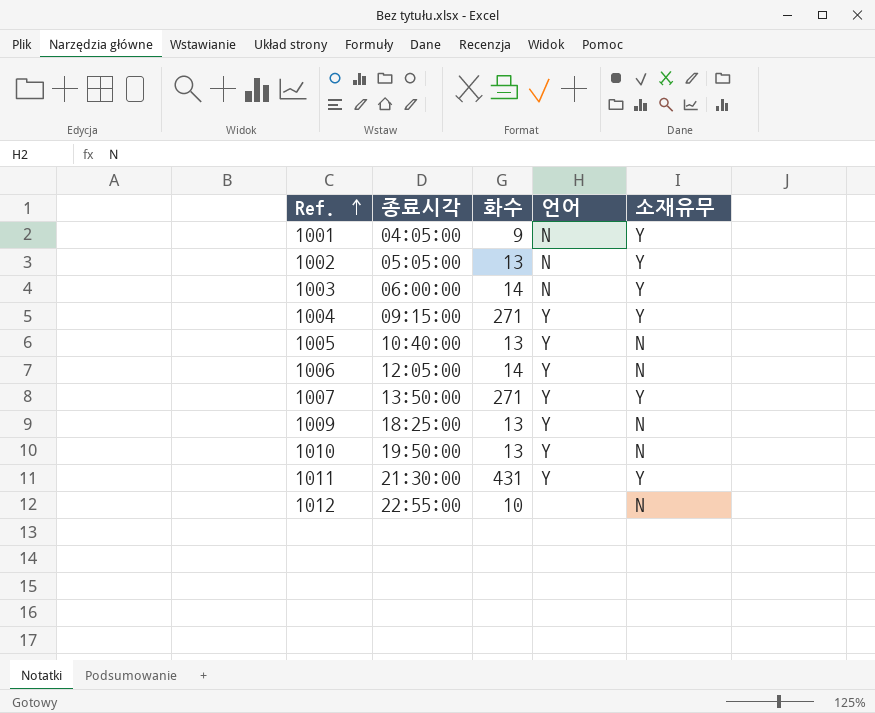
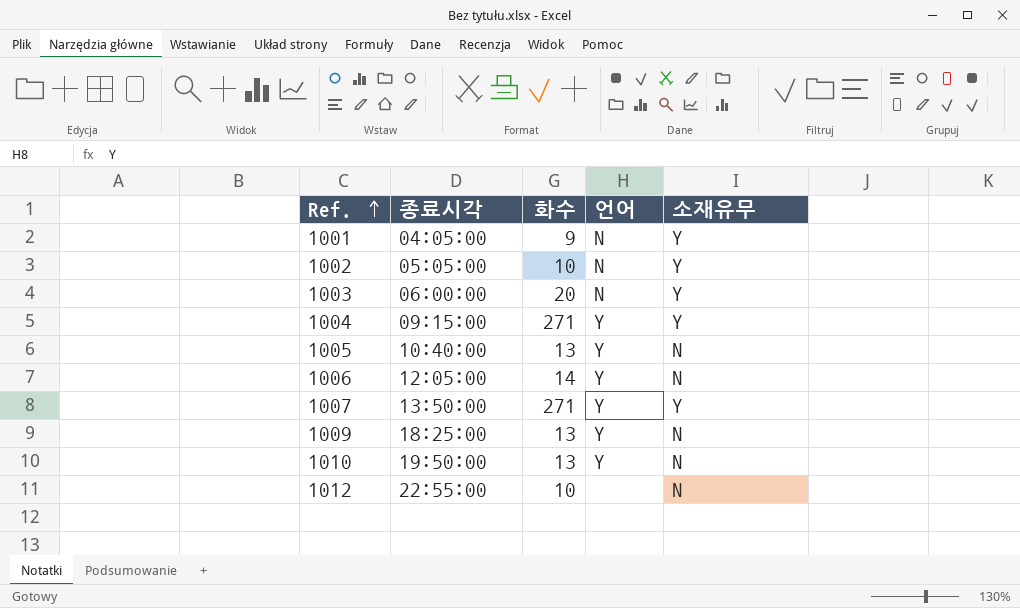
row 1011: 21:30:00 | 431 | Y | Y -> none
1002 | 화수: 13 -> 10
1003 | 화수: 14 -> 20

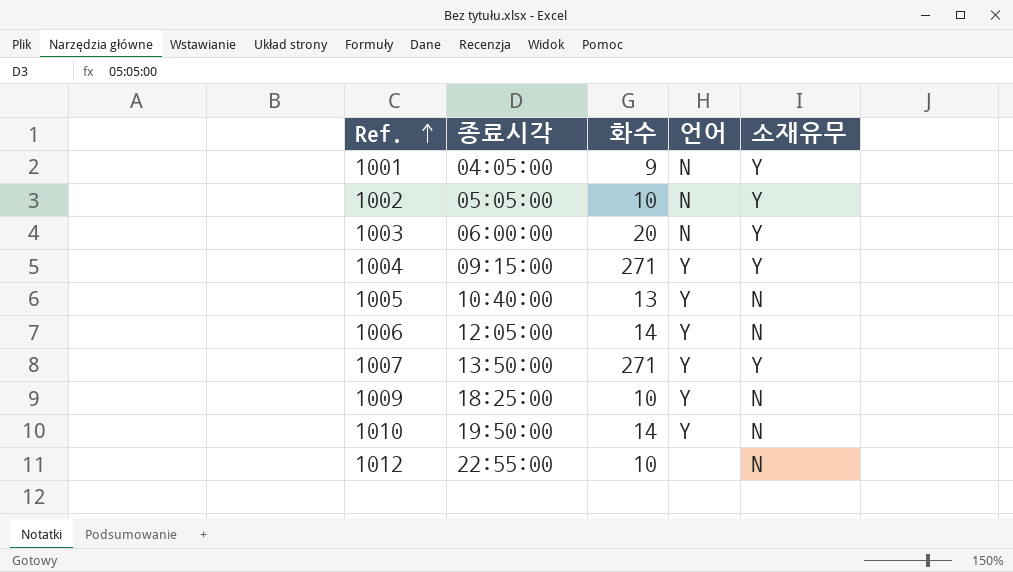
1009 | 화수: 13 -> 10
1010 | 화수: 13 -> 14

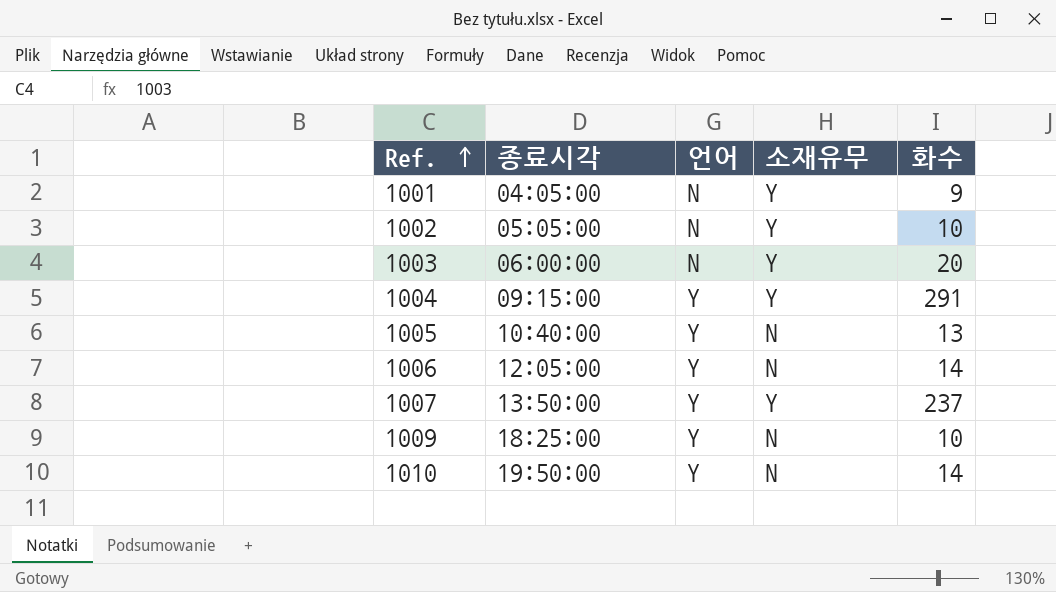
column 화수 | position: 3 -> 5
row 1012: 22:55:00 | 10 | none | N -> none
1004 | 화수: 271 -> 291
1007 | 화수: 271 -> 237

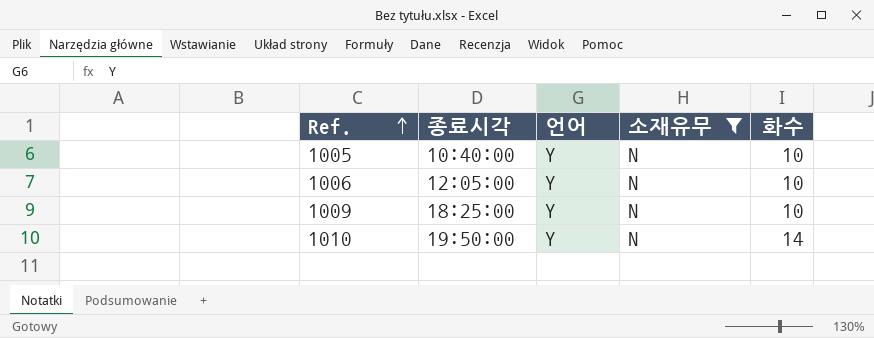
filter: none -> 소재유무 = N
1005 | 화수: 13 -> 10
1006 | 화수: 14 -> 10

